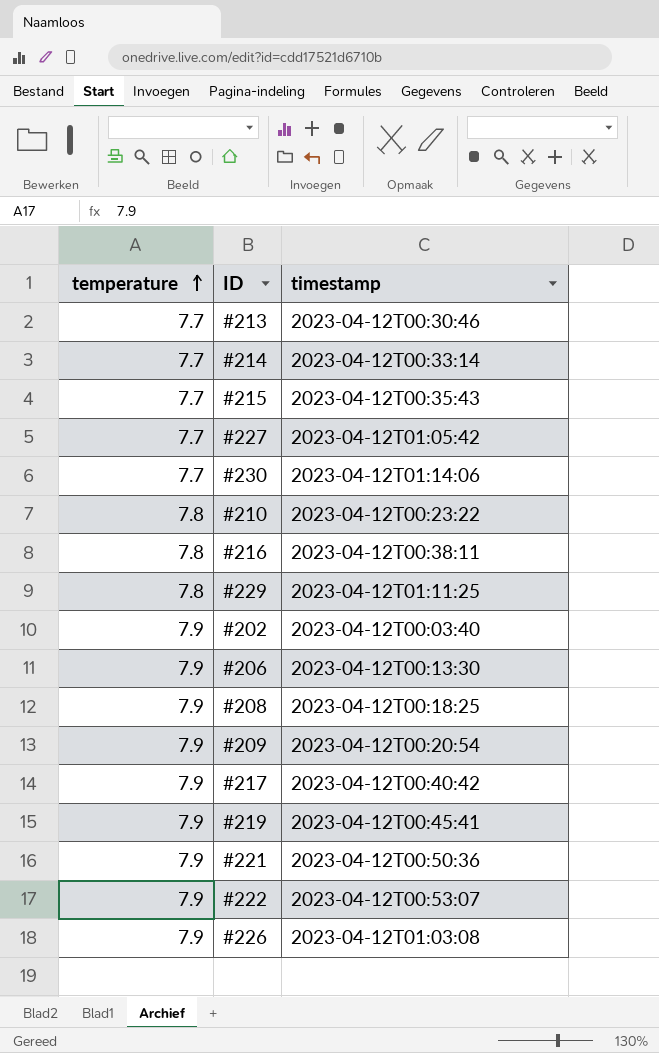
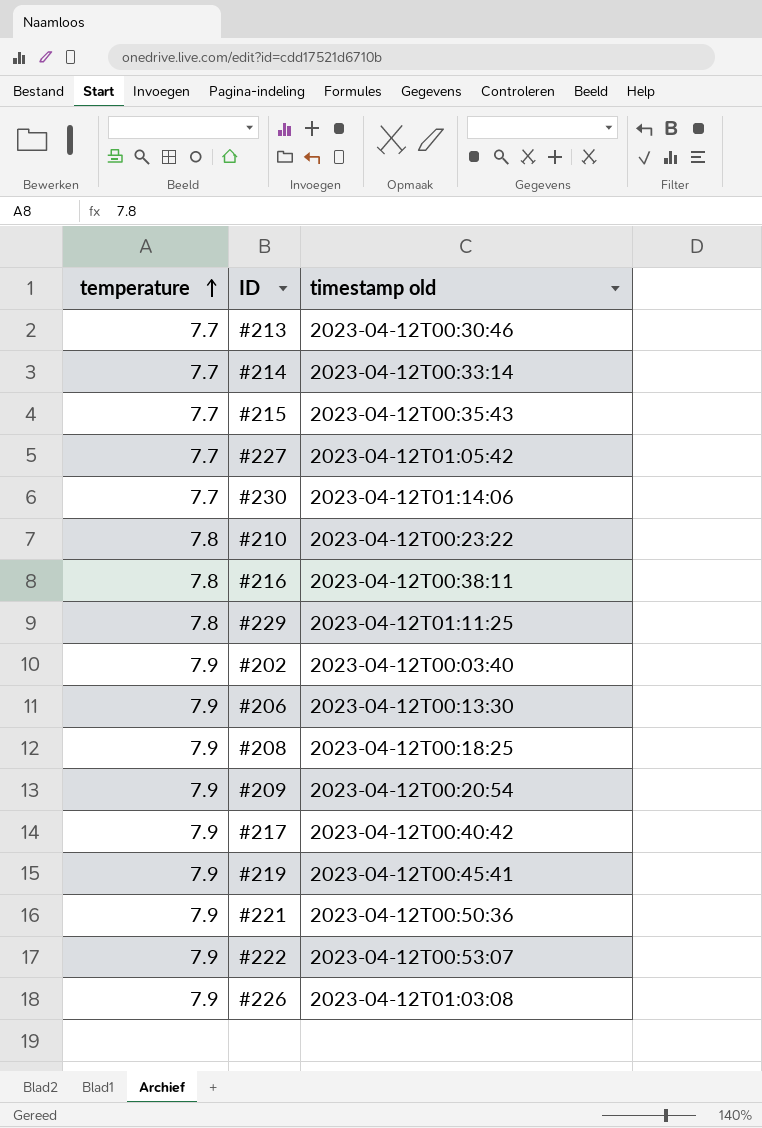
column name: timestamp -> timestamp old

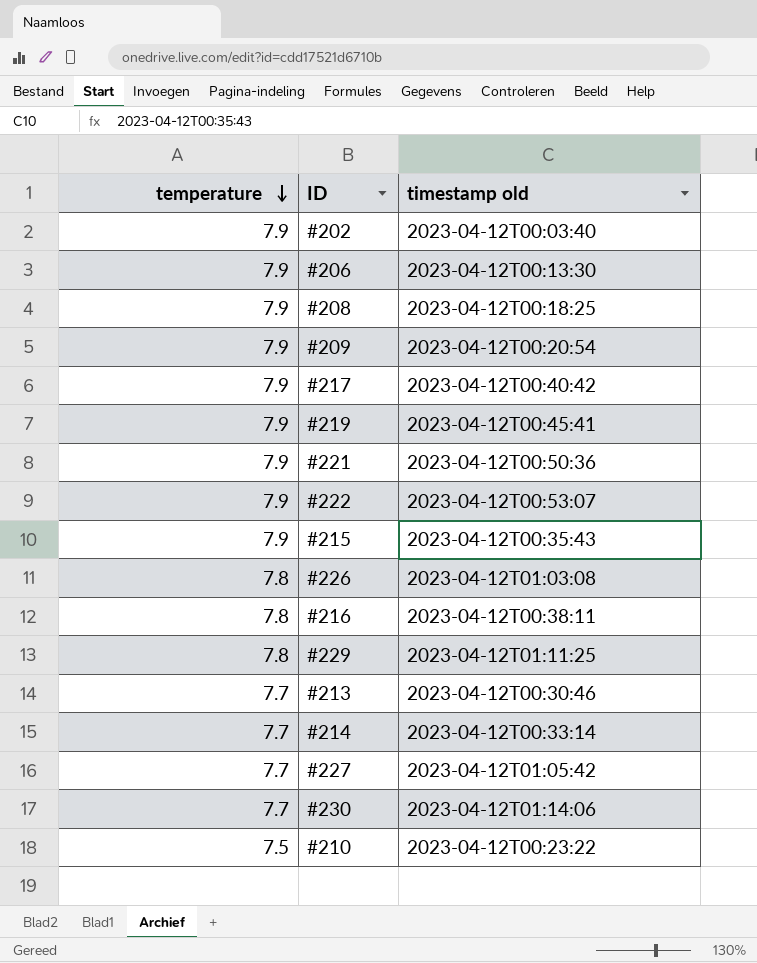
row order: temperature ascending -> temperature descending
#215 | temperature: 7.7 -> 7.9
#226 | temperature: 7.9 -> 7.8
#210 | temperature: 7.8 -> 7.5

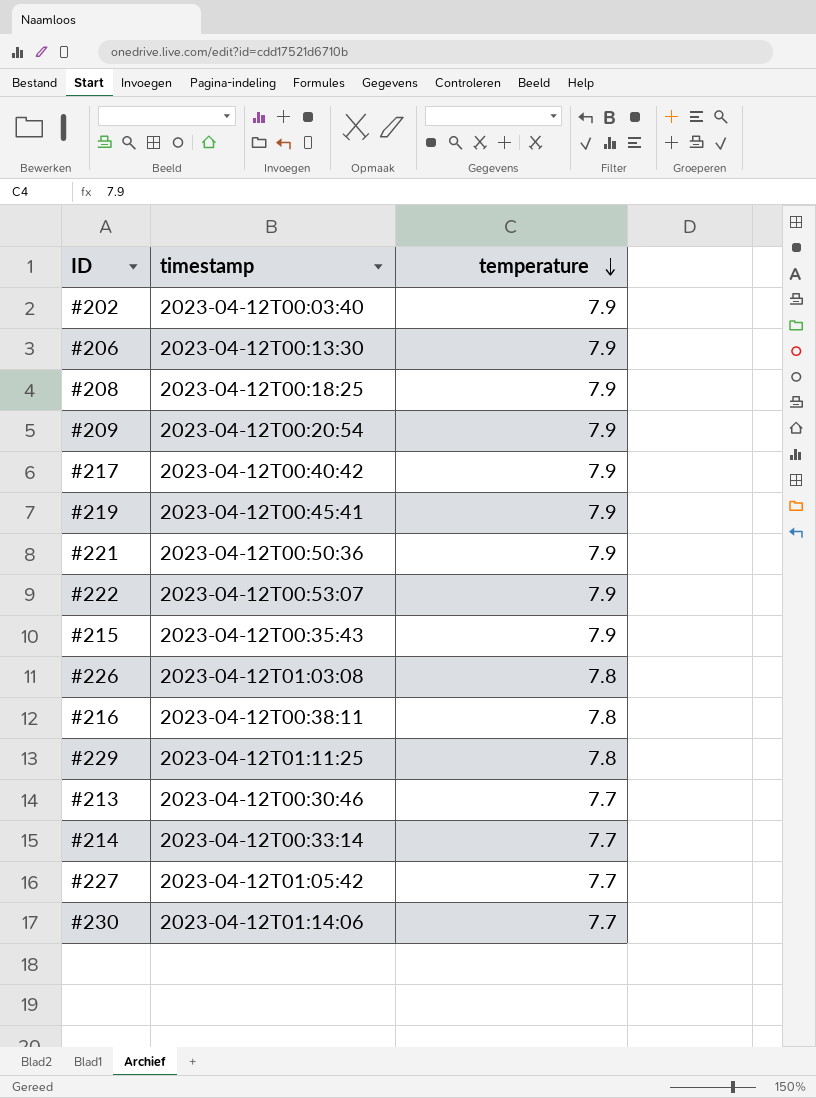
column name: timestamp old -> timestamp
column temperature | position: 1 -> 3
row #210: 7.5 | 2023-04-12T00:23:22 -> none

